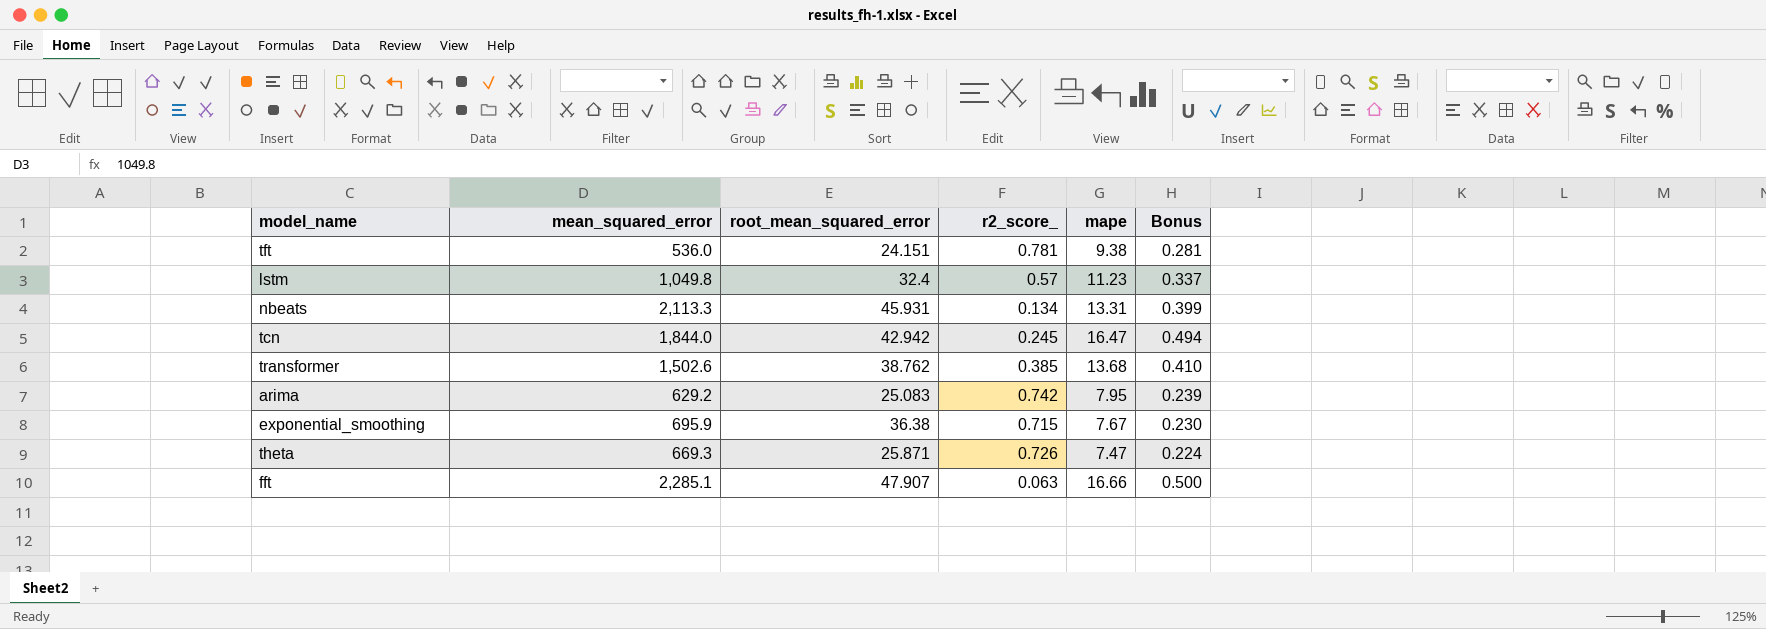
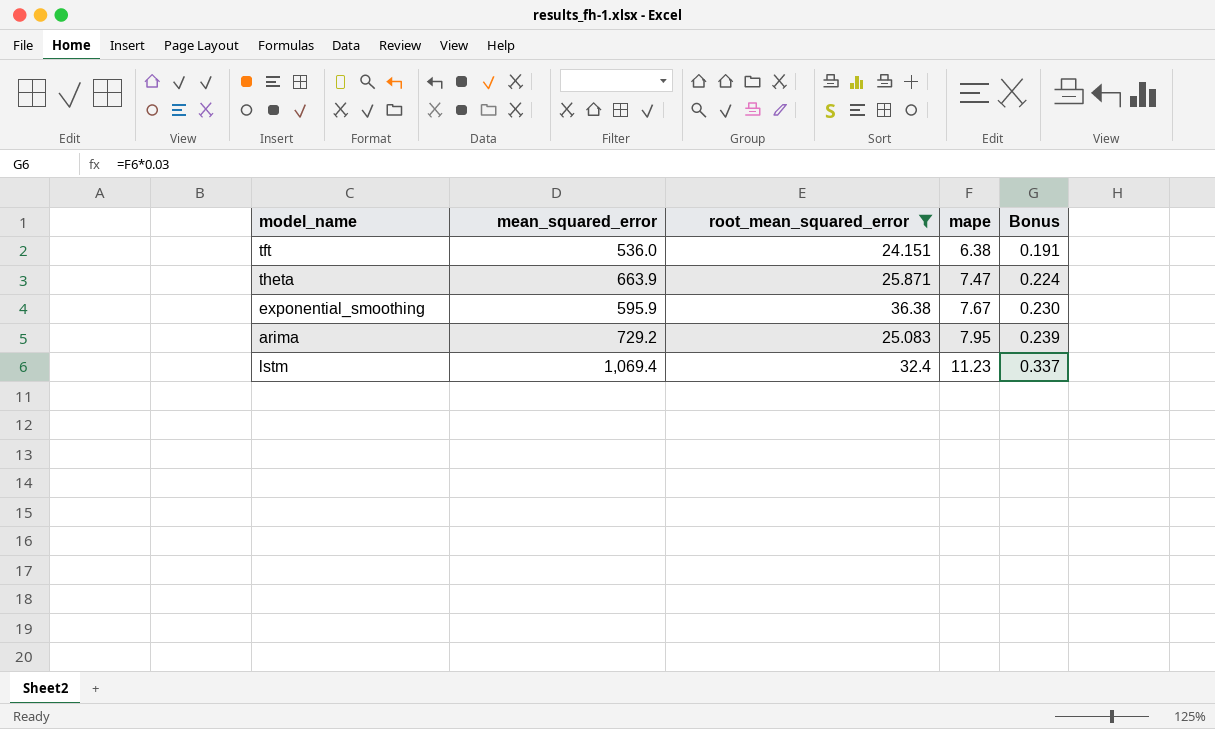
filter: none -> root_mean_squared_error <= 36.38
row order: none -> mape ascending
column r2_score_ | position: 4 -> none
tft | mape: 9.38 -> 6.38
tft | Bonus: 0.281 -> 0.191
theta | mean_squared_error: 669.3 -> 663.9
exponential_smoothing | mean_squared_error: 695.9 -> 595.9
arima | mean_squared_error: 629.2 -> 729.2
lstm | mean_squared_error: 1,049.8 -> 1,069.4

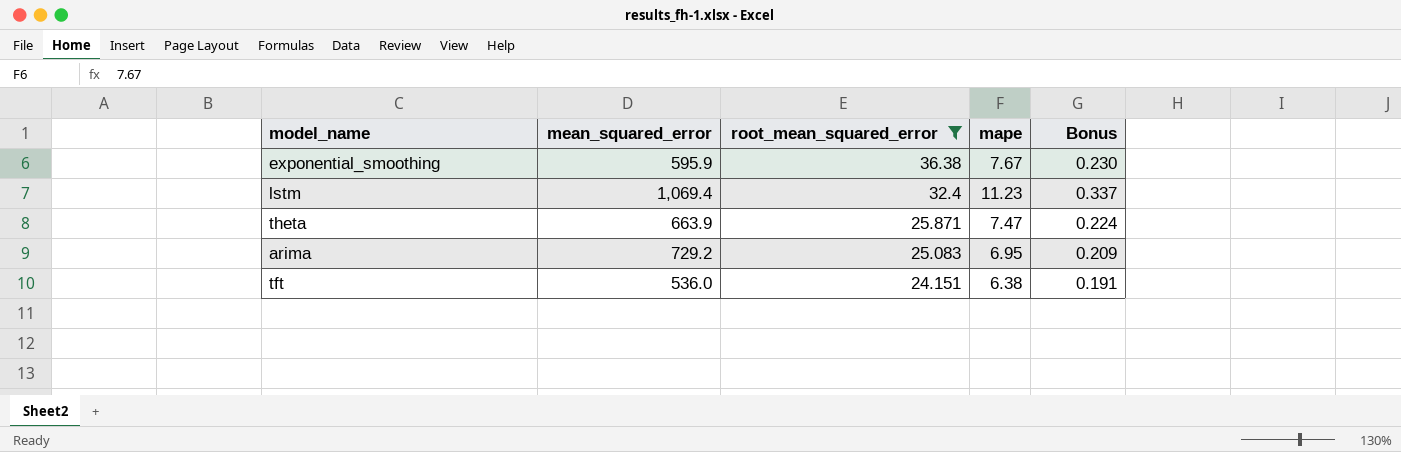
row order: mape ascending -> root_mean_squared_error descending
arima | mape: 7.95 -> 6.95
arima | Bonus: 0.239 -> 0.209

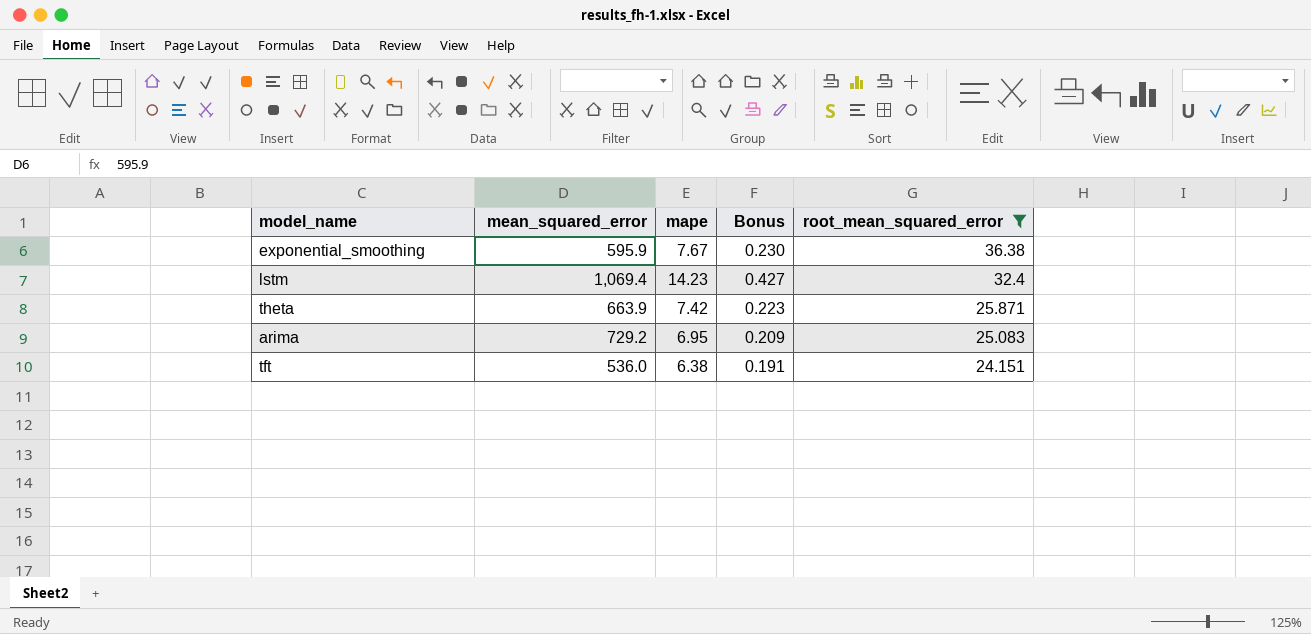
column root_mean_squared_error | position: 3 -> 5
lstm | mape: 11.23 -> 14.23
lstm | Bonus: 0.337 -> 0.427
theta | mape: 7.47 -> 7.42
theta | Bonus: 0.224 -> 0.223

